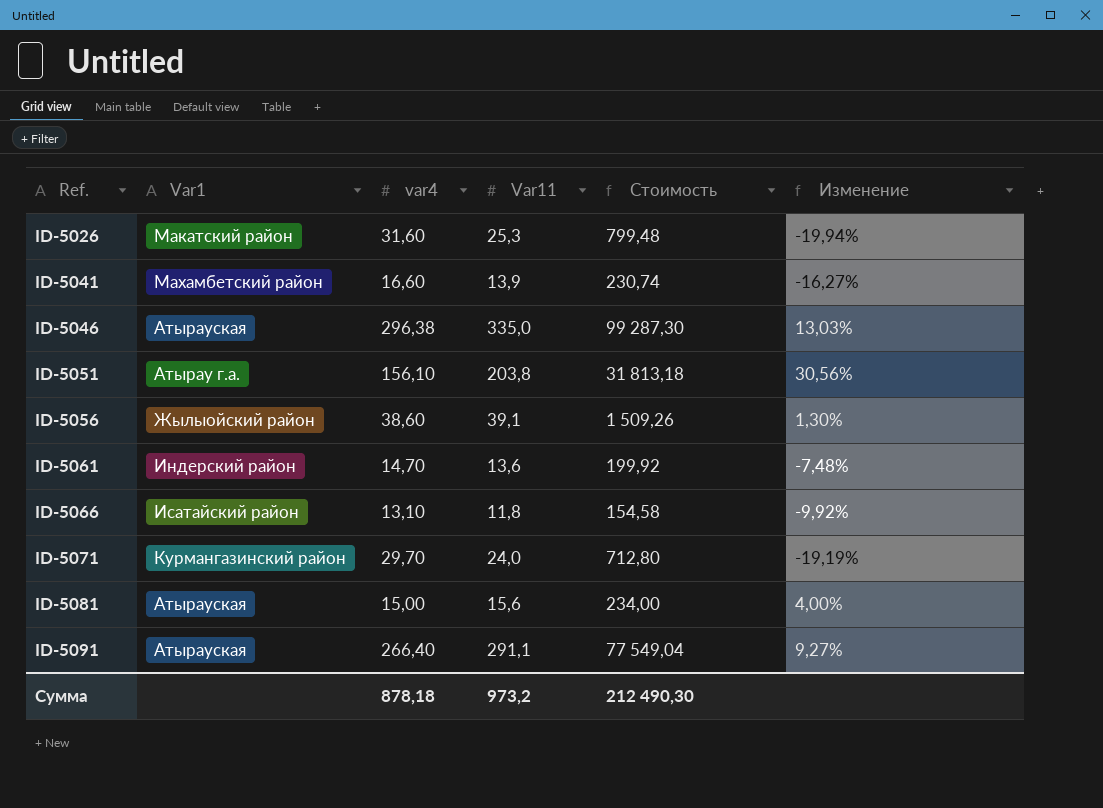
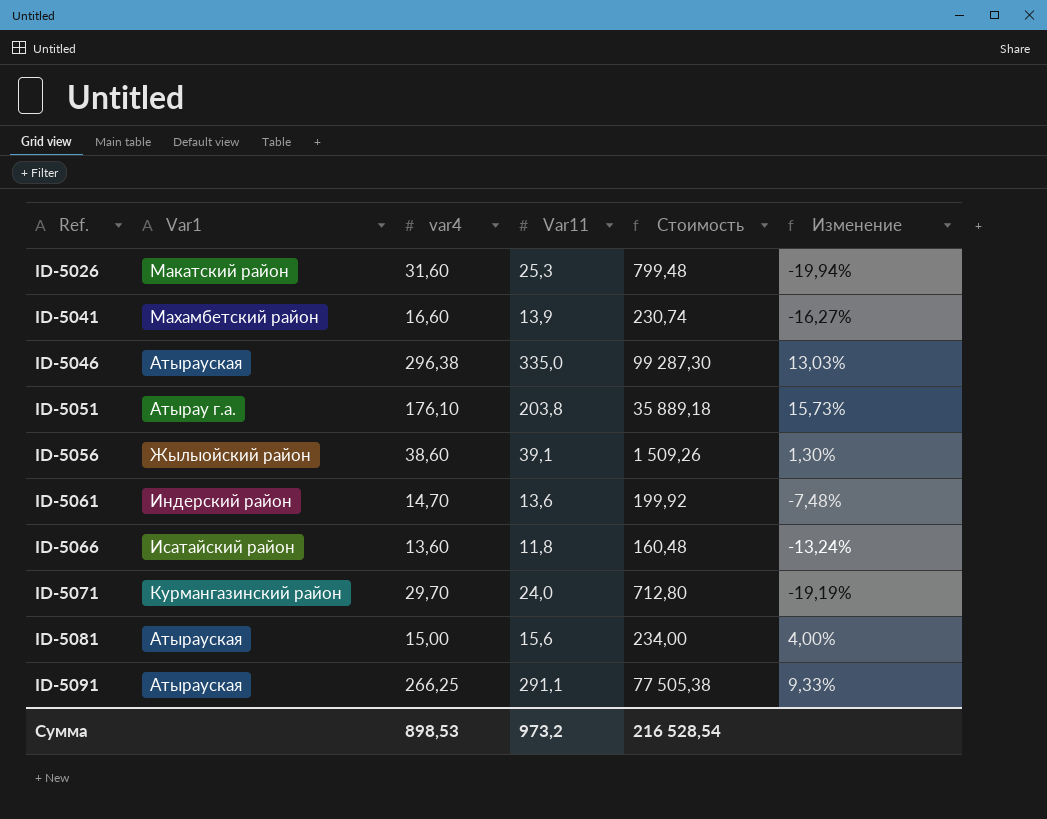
ID-5051 | var4: 156,10 -> 176,10
ID-5051 | Стоимость: 31 813,18 -> 35 889,18
ID-5051 | Изменение: 30,56% -> 15,73%
ID-5066 | var4: 13,10 -> 13,60
ID-5066 | Стоимость: 154,58 -> 160,48
ID-5066 | Изменение: -9,92% -> -13,24%
ID-5091 | var4: 266,40 -> 266,25
ID-5091 | Стоимость: 77 549,04 -> 77 505,38
ID-5091 | Изменение: 9,27% -> 9,33%
Сумма | var4: 878,18 -> 898,53
Сумма | Стоимость: 212 490,30 -> 216 528,54

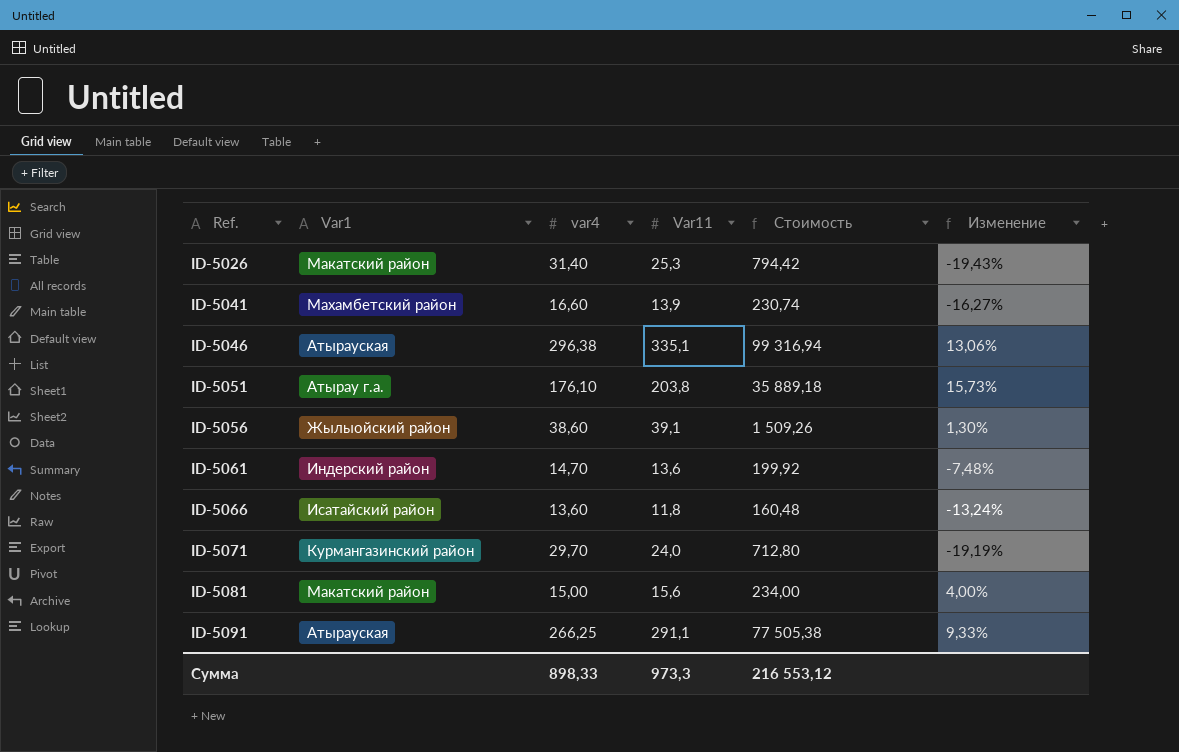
ID-5026 | var4: 31,60 -> 31,40
ID-5026 | Стоимость: 799,48 -> 794,42
ID-5026 | Изменение: -19,94% -> -19,43%
ID-5046 | Var11: 335,0 -> 335,1
ID-5046 | Стоимость: 99 287,30 -> 99 316,94
ID-5046 | Изменение: 13,03% -> 13,06%
ID-5081 | Var1: Атырауская -> Макатский район
Сумма | var4: 898,53 -> 898,33
Сумма | Var11: 973,2 -> 973,3
Сумма | Стоимость: 216 528,54 -> 216 553,12

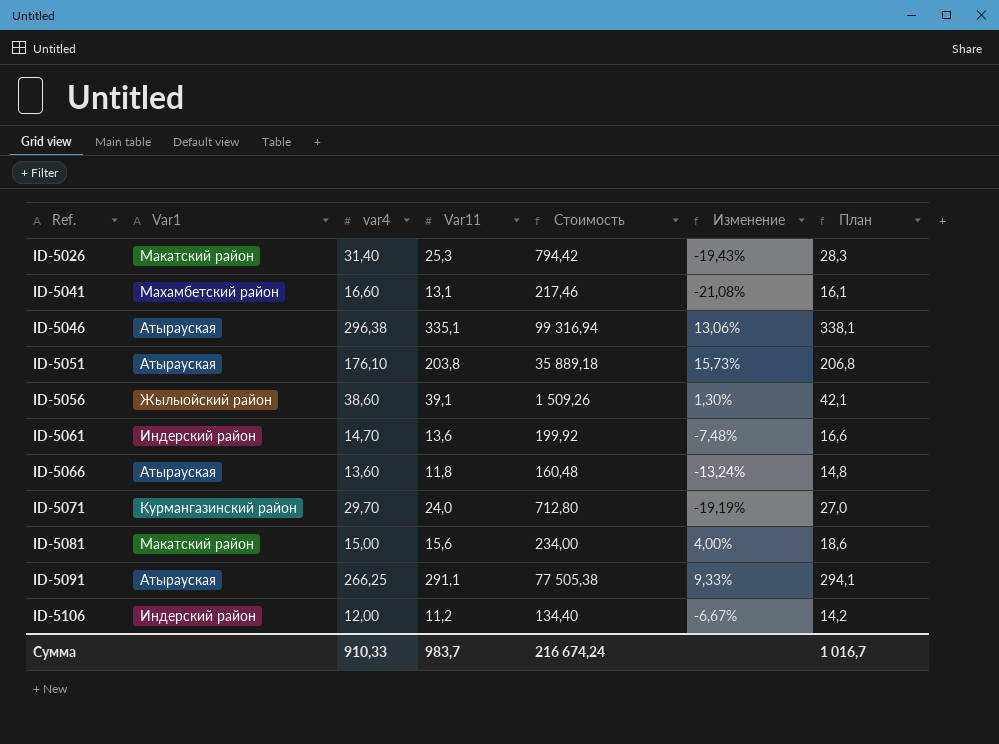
column План | formula: none -> [Var11] + 3
ID-5041 | Var11: 13,9 -> 13,1
ID-5041 | Стоимость: 230,74 -> 217,46
ID-5041 | Изменение: -16,27% -> -21,08%
ID-5051 | Var1: Атырау г.а. -> Атырауская
ID-5066 | Var1: Исатайский район -> Атырауская
row ID-5106: none -> Индерский район | 12,00 | 11,2 | 134,40 | -6,67% | 14,2
Сумма | var4: 898,33 -> 910,33
Сумма | Var11: 973,3 -> 983,7
Сумма | Стоимость: 216 553,12 -> 216 674,24

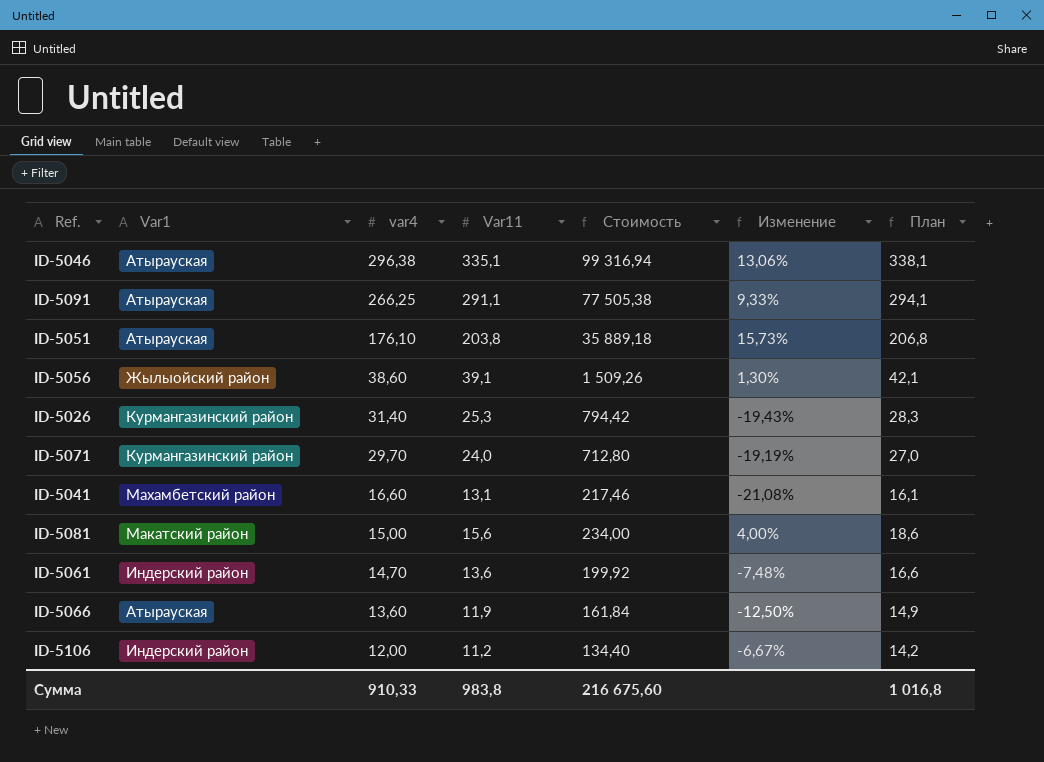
row order: Ref. ascending -> var4 descending
ID-5026 | Var1: Макатский район -> Курмангазинский район
ID-5066 | Var11: 11,8 -> 11,9
ID-5066 | Стоимость: 160,48 -> 161,84
ID-5066 | Изменение: -13,24% -> -12,50%
ID-5066 | План: 14,8 -> 14,9
Сумма | Var11: 983,7 -> 983,8
Сумма | Стоимость: 216 674,24 -> 216 675,60
Сумма | План: 1 016,7 -> 1 016,8

